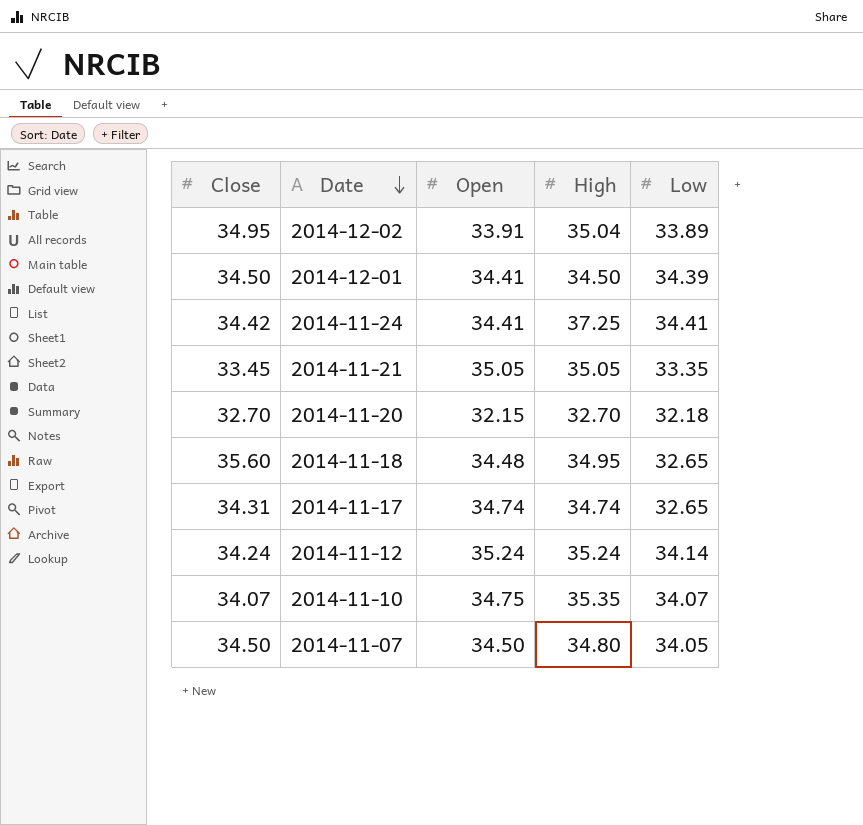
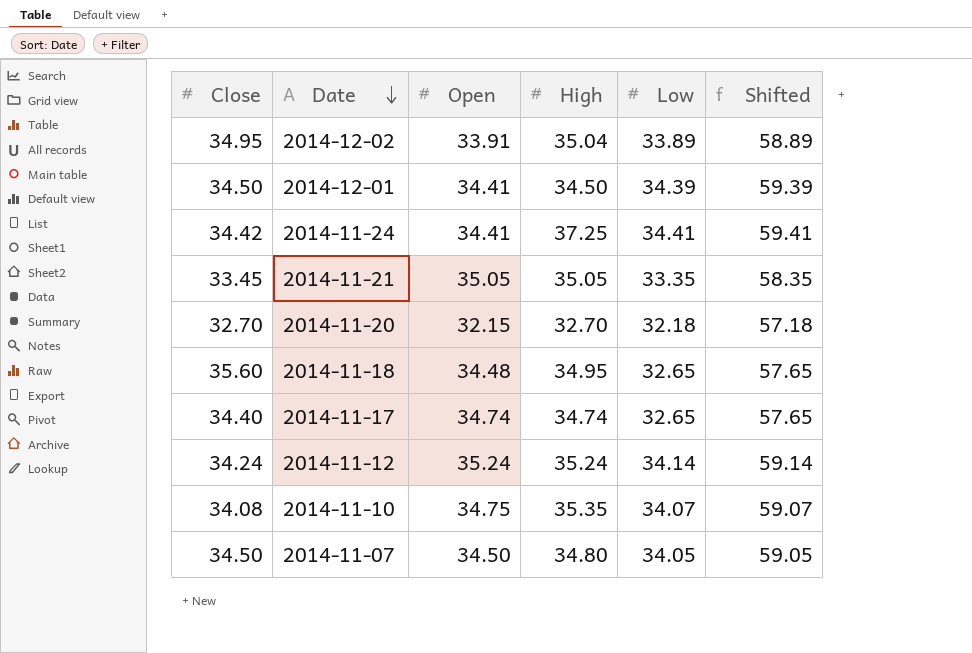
column Shifted | formula: none -> [Low] + 25
2014-11-17 | Close: 34.31 -> 34.40
2014-11-10 | Close: 34.07 -> 34.08

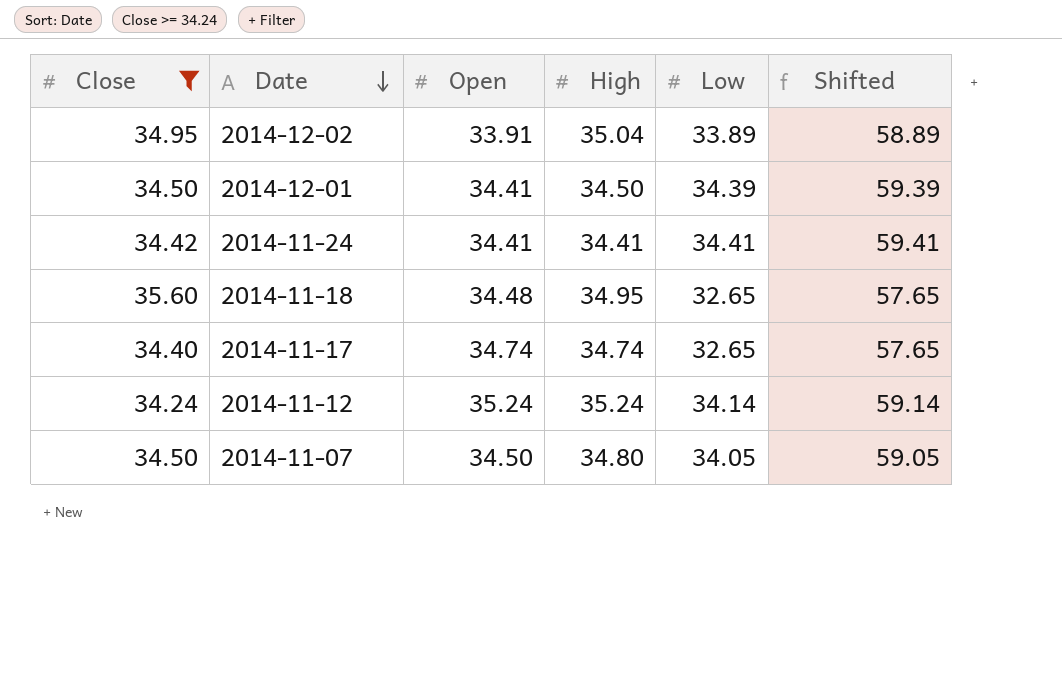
filter: none -> Close >= 34.24
2014-11-24 | High: 37.25 -> 34.41

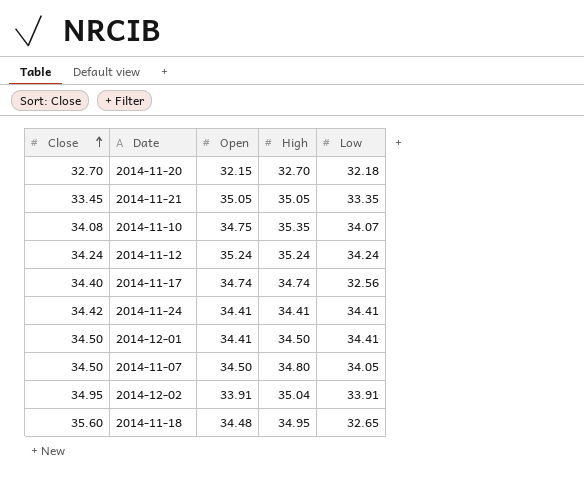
filter: Close >= 34.24 -> none
row order: Date descending -> Close ascending
column Shifted | formula: [Low] + 25 -> none
2014-11-12 | Low: 34.14 -> 34.24
2014-11-17 | Low: 32.65 -> 32.56
2014-12-01 | Low: 34.39 -> 34.41
2014-12-02 | Low: 33.89 -> 33.91

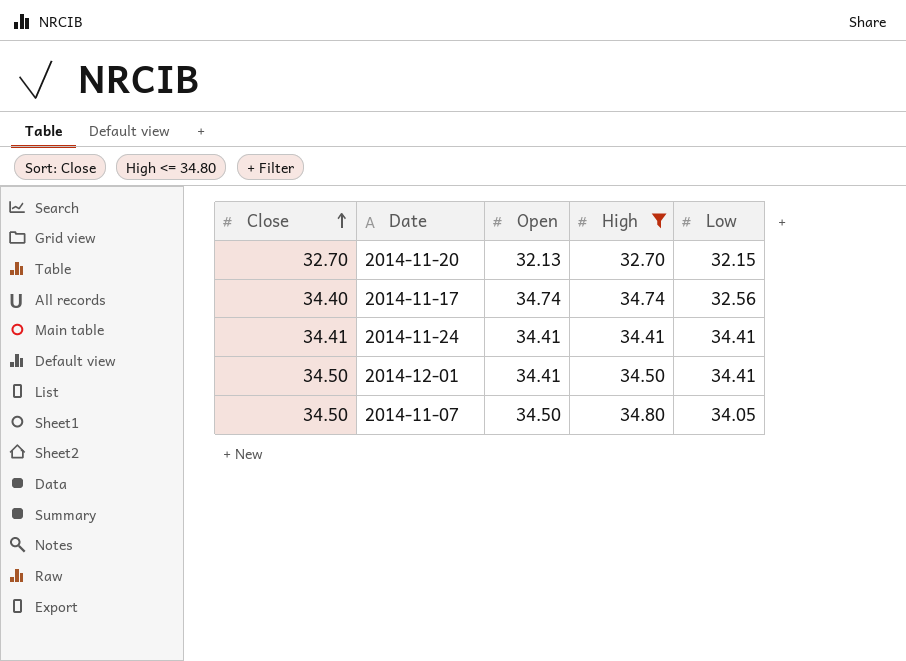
filter: none -> High <= 34.80
2014-11-20 | Open: 32.15 -> 32.13
2014-11-20 | Low: 32.18 -> 32.15
2014-11-24 | Close: 34.42 -> 34.41

